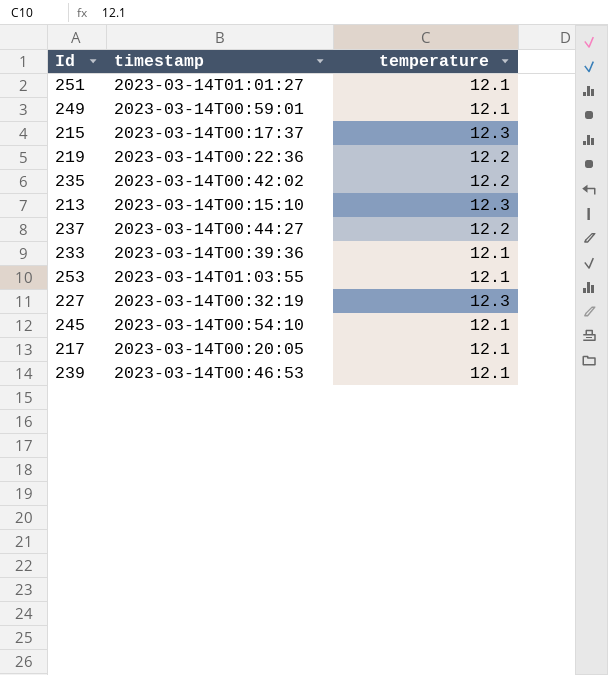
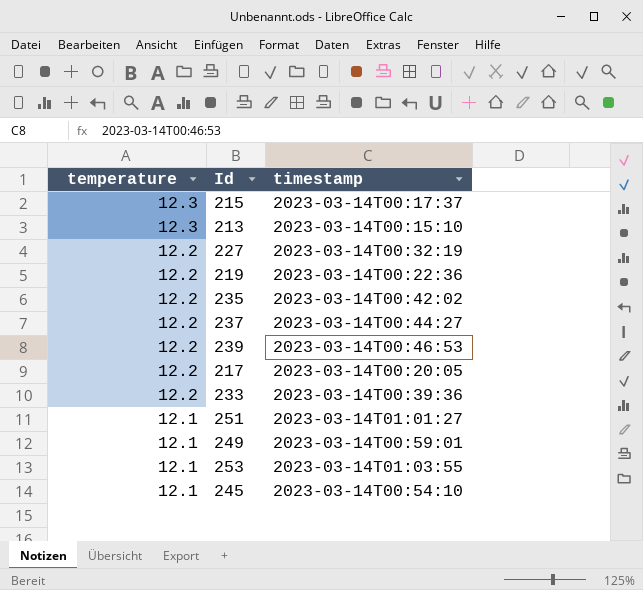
row order: none -> temperature descending
column temperature | position: 3 -> 1
227 | temperature: 12.3 -> 12.2
239 | temperature: 12.1 -> 12.2
217 | temperature: 12.1 -> 12.2
233 | temperature: 12.1 -> 12.2

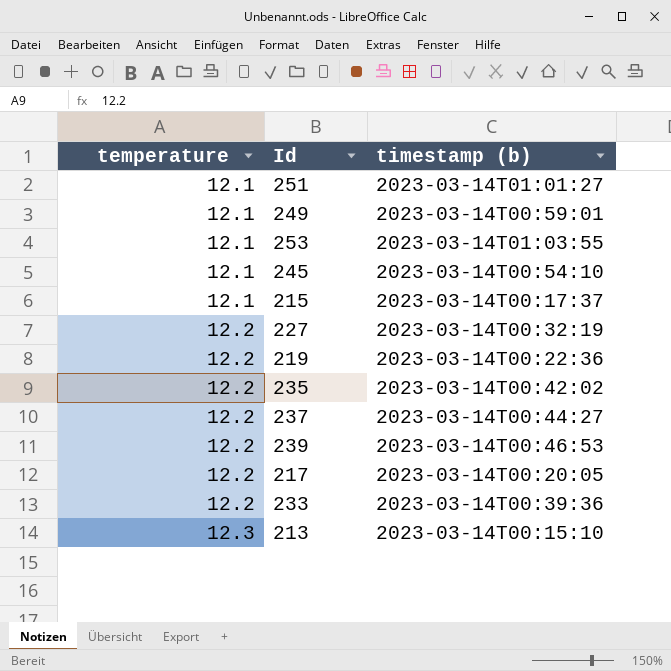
row order: temperature descending -> temperature ascending
column name: timestamp -> timestamp (b)
215 | temperature: 12.3 -> 12.1

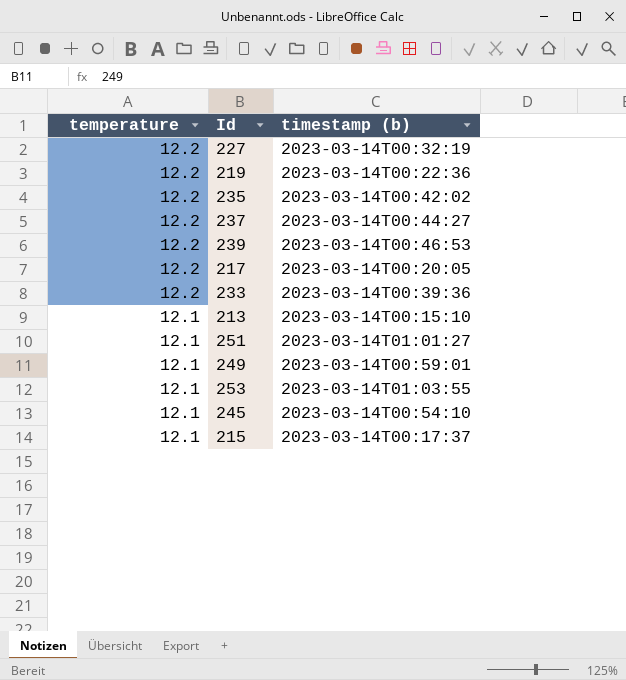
row order: temperature ascending -> temperature descending
213 | temperature: 12.3 -> 12.1

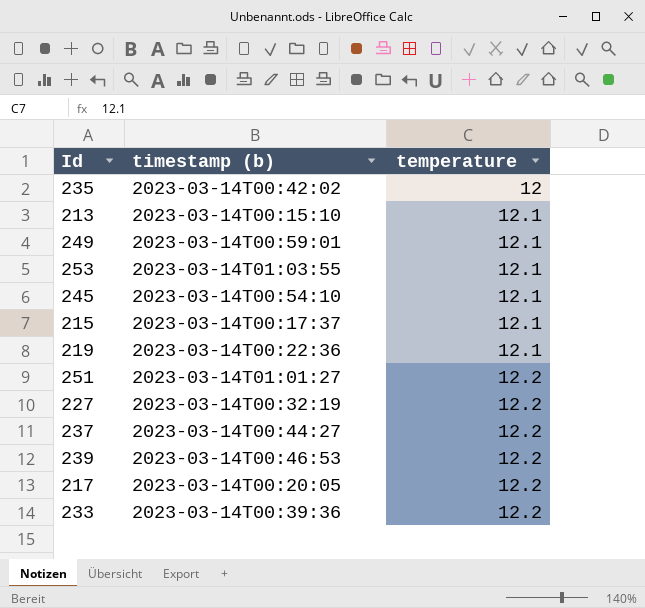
row order: temperature descending -> temperature ascending
column temperature | position: 1 -> 3
235 | temperature: 12.2 -> 12
219 | temperature: 12.2 -> 12.1
251 | temperature: 12.1 -> 12.2

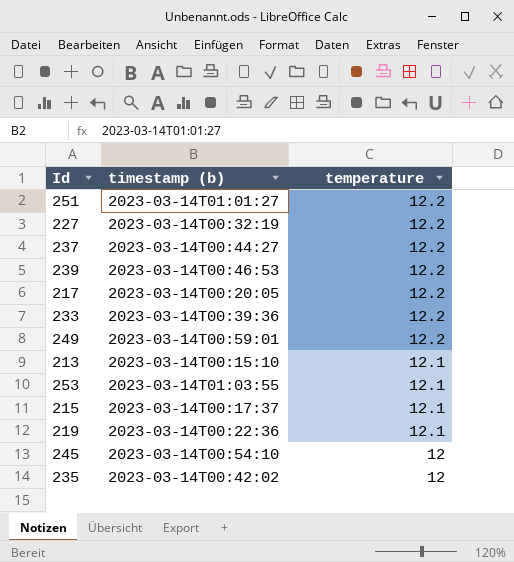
row order: temperature ascending -> temperature descending
249 | temperature: 12.1 -> 12.2
245 | temperature: 12.1 -> 12

